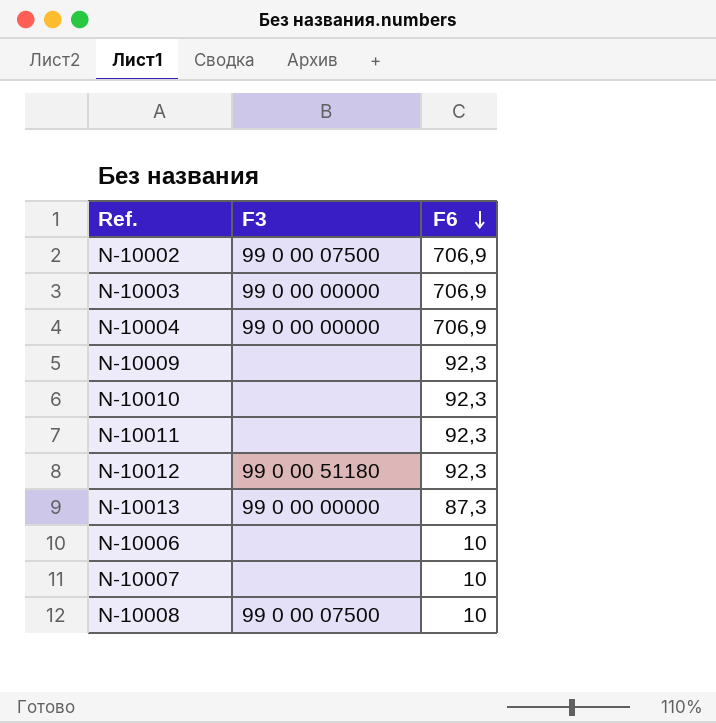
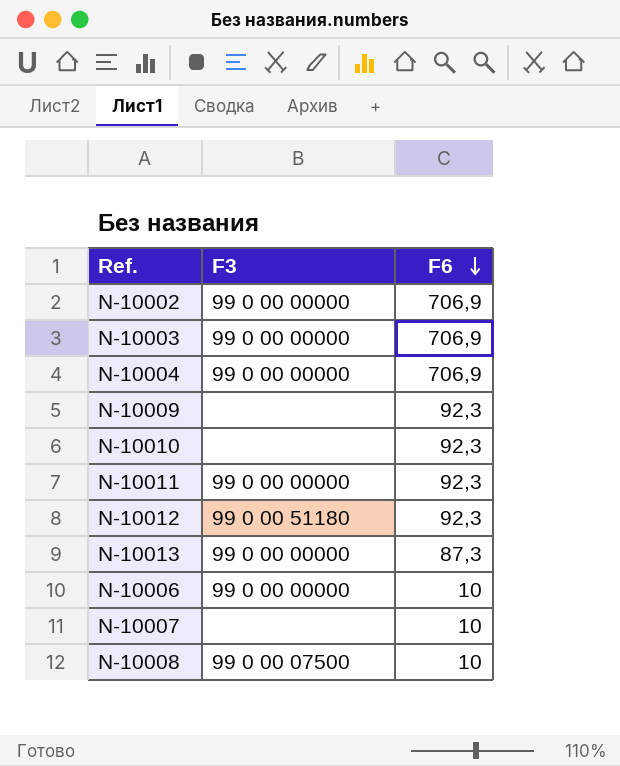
N-10002 | F3: 99 0 00 07500 -> 99 0 00 00000
N-10011 | F3: none -> 99 0 00 00000
N-10006 | F3: none -> 99 0 00 00000

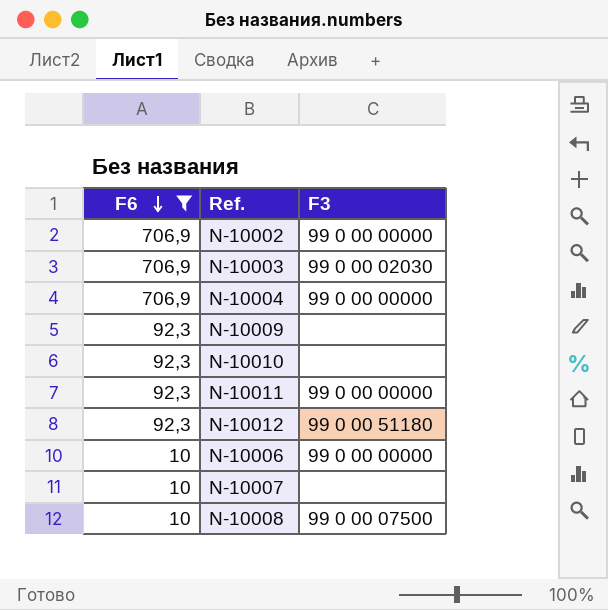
filter: none -> F6 != 87,3
column F6 | position: 3 -> 1
N-10003 | F3: 99 0 00 00000 -> 99 0 00 02030

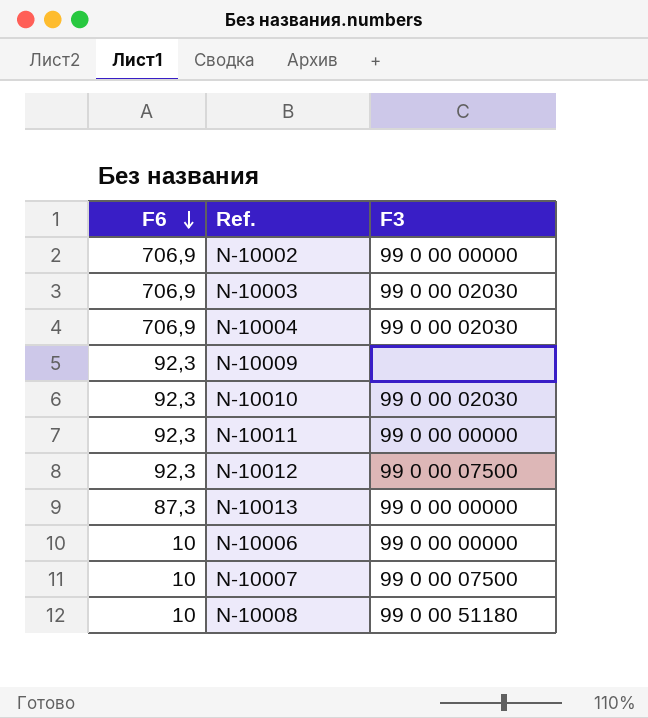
filter: F6 != 87,3 -> none
N-10004 | F3: 99 0 00 00000 -> 99 0 00 02030
N-10010 | F3: none -> 99 0 00 02030
N-10012 | F3: 99 0 00 51180 -> 99 0 00 07500
N-10007 | F3: none -> 99 0 00 07500
N-10008 | F3: 99 0 00 07500 -> 99 0 00 51180

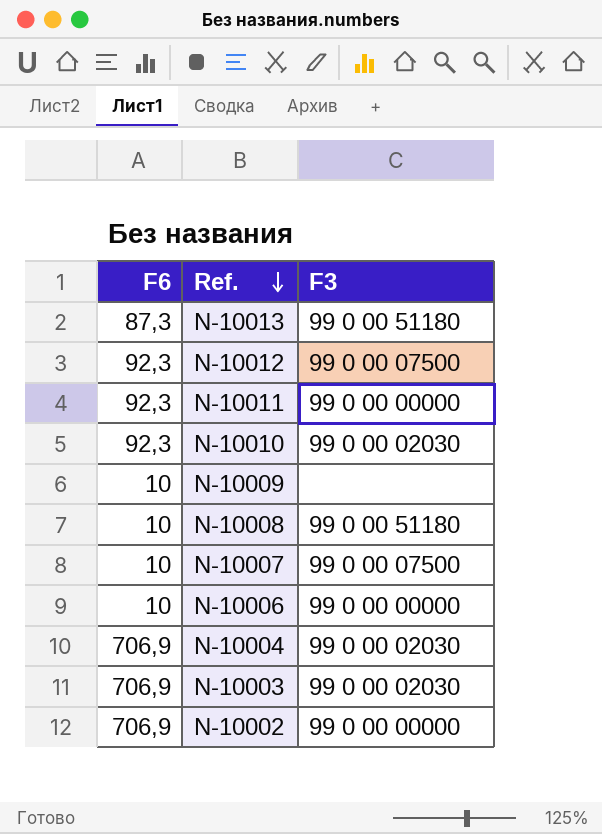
row order: F6 descending -> Ref. descending
N-10013 | F3: 99 0 00 00000 -> 99 0 00 51180
N-10009 | F6: 92,3 -> 10

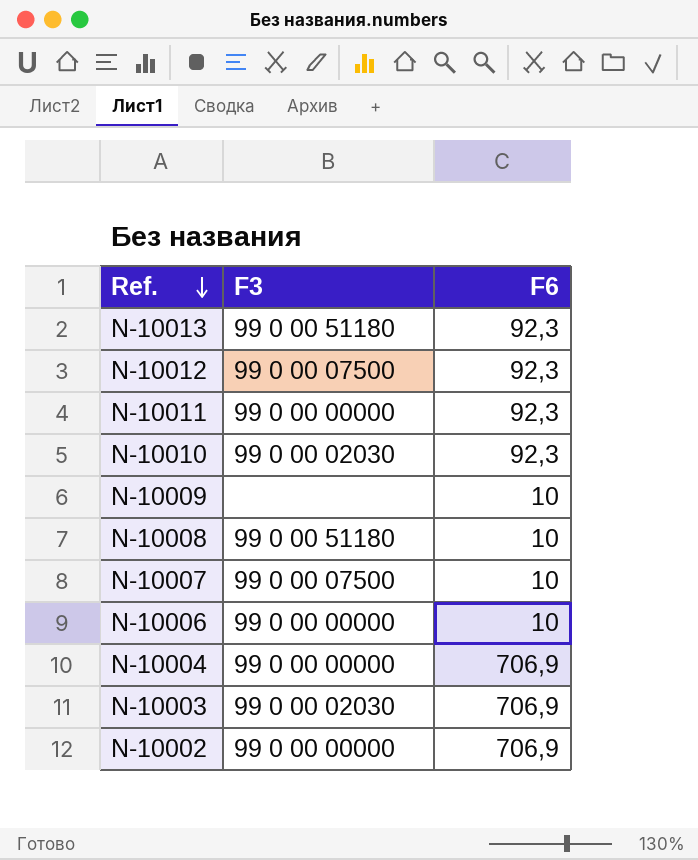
column F6 | position: 1 -> 3
N-10013 | F6: 87,3 -> 92,3
N-10004 | F3: 99 0 00 02030 -> 99 0 00 00000

